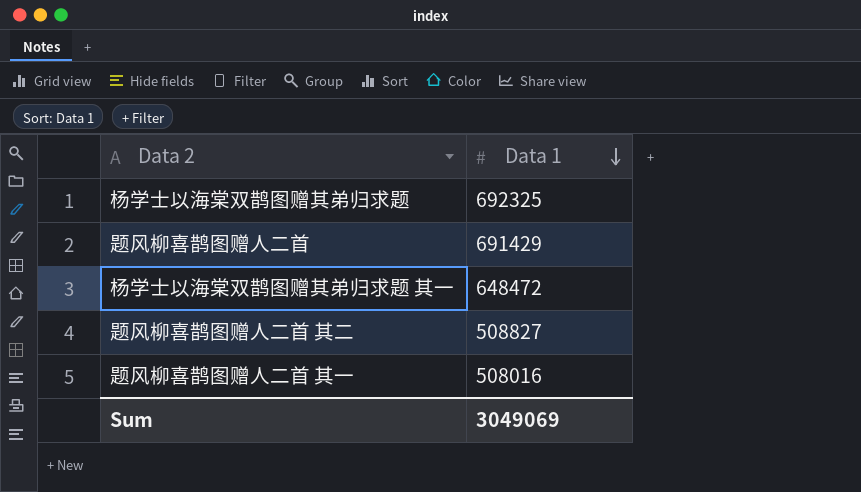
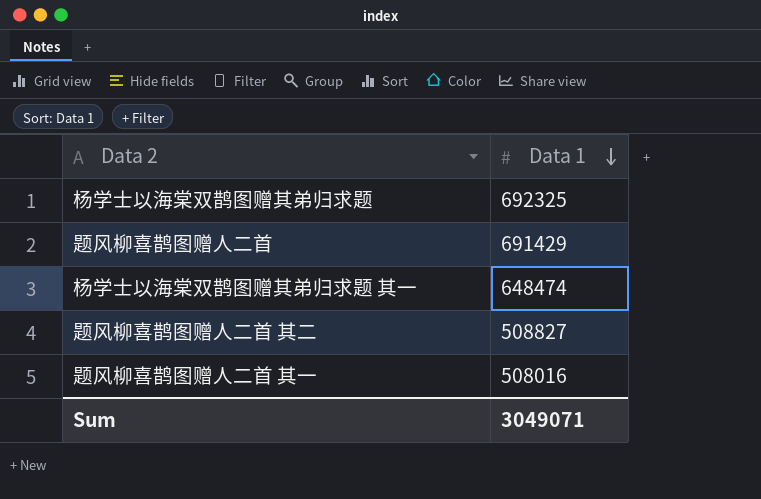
杨学士以海棠双鹊图赠其弟归求题 其一 | Data 1: 648472 -> 648474
Sum | Data 1: 3049069 -> 3049071

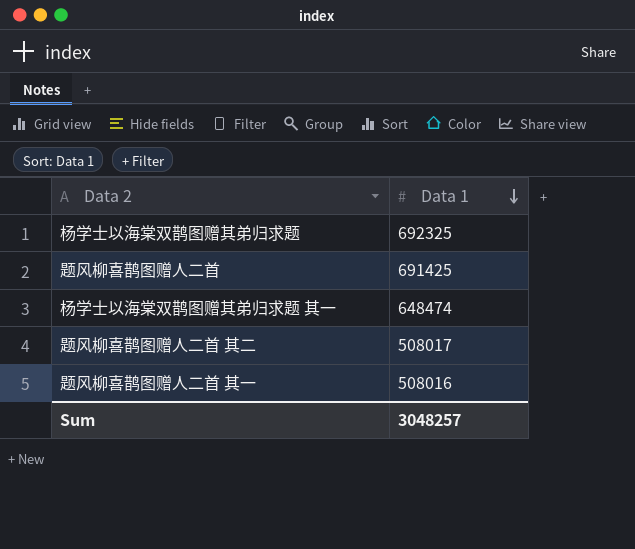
题风柳喜鹊图赠人二首 | Data 1: 691429 -> 691425
题风柳喜鹊图赠人二首 其二 | Data 1: 508827 -> 508017
Sum | Data 1: 3049071 -> 3048257

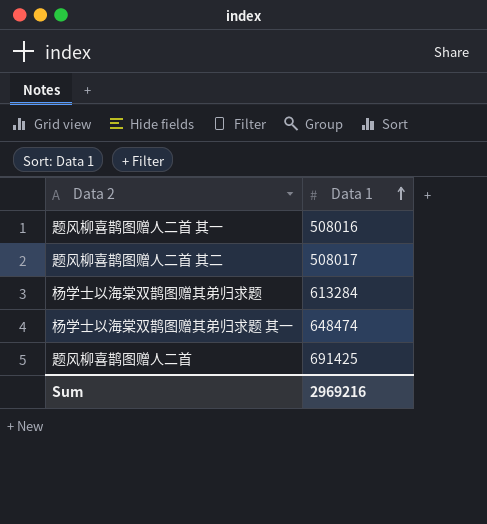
row order: Data 1 descending -> Data 1 ascending
杨学士以海棠双鹊图赠其弟归求题 | Data 1: 692325 -> 613284
Sum | Data 1: 3048257 -> 2969216

